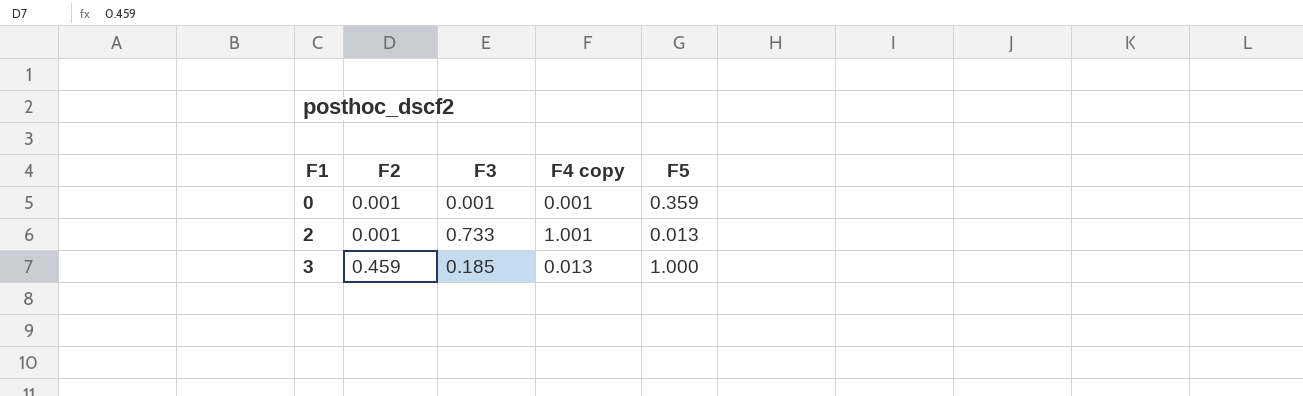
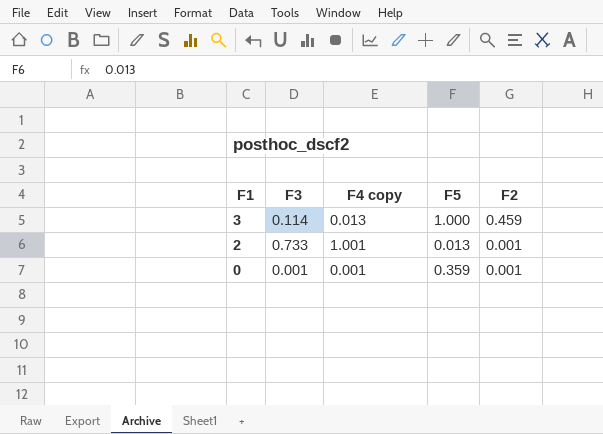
row order: F1 ascending -> F1 descending
column F2 | position: 2 -> 5
3 | F3: 0.185 -> 0.114

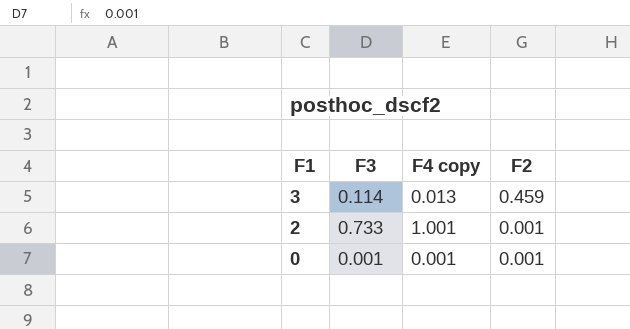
column F5 | position: 4 -> none

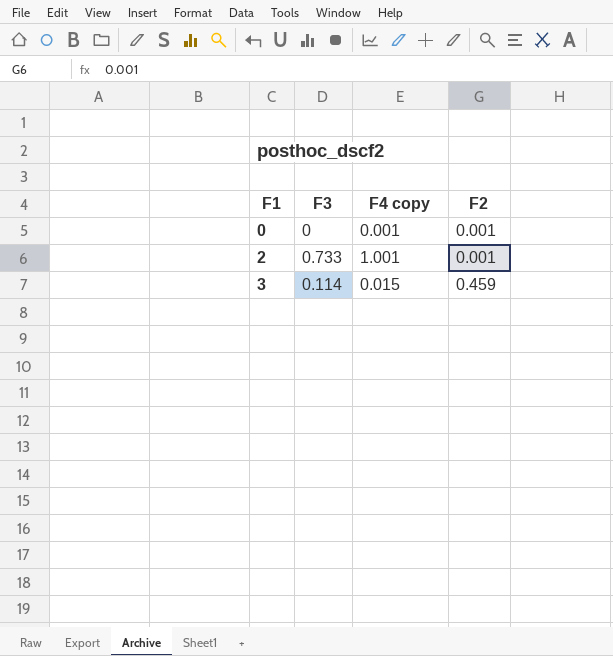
row order: F1 descending -> F1 ascending
0 | F3: 0.001 -> 0
3 | F4 copy: 0.013 -> 0.015

